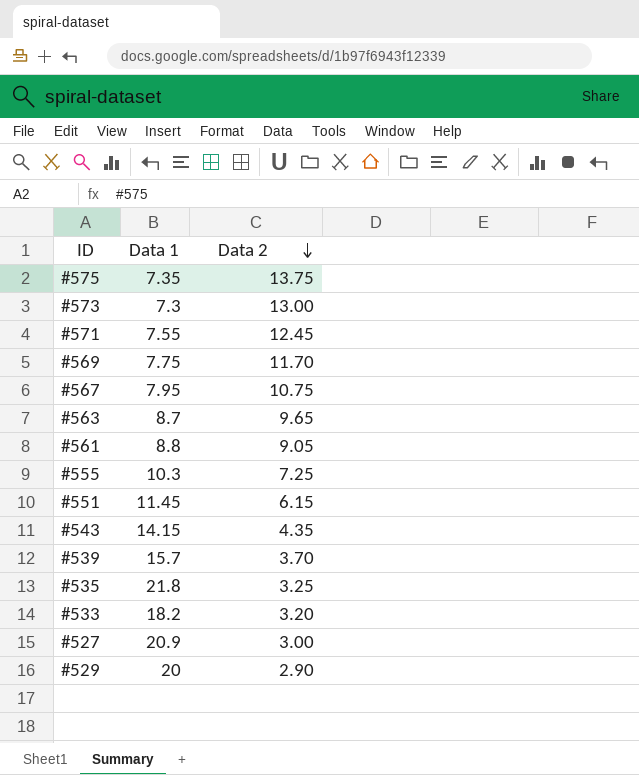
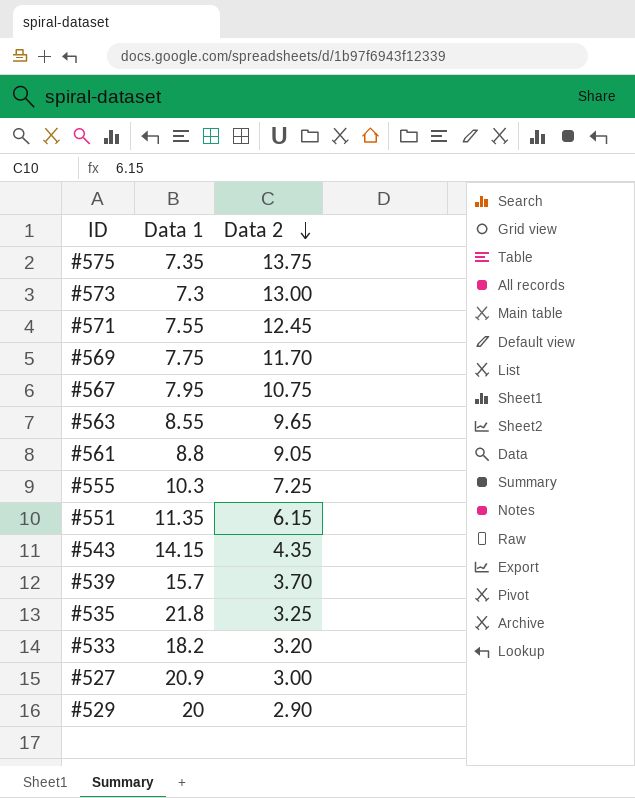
#563 | Data 1: 8.7 -> 8.55
#551 | Data 1: 11.45 -> 11.35

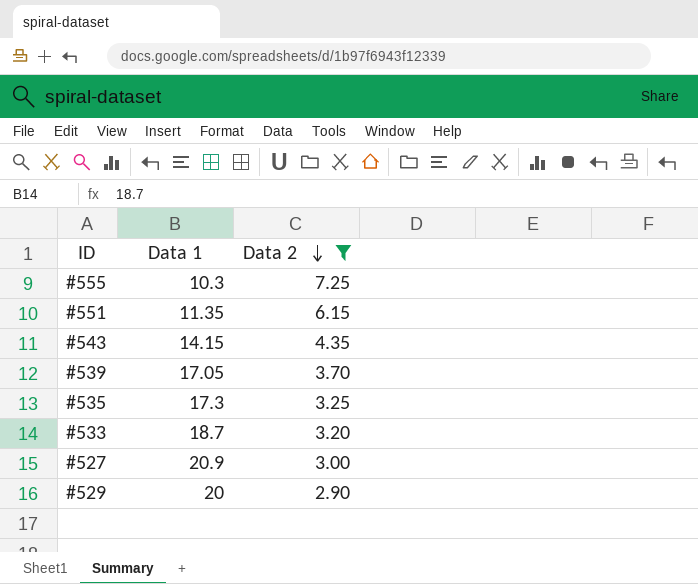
filter: none -> Data 2 <= 7.25
#539 | Data 1: 15.7 -> 17.05
#535 | Data 1: 21.8 -> 17.3
#533 | Data 1: 18.2 -> 18.7

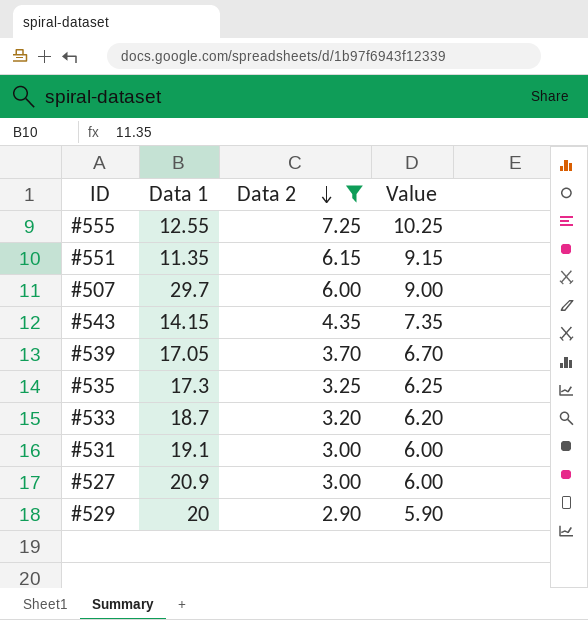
column Value | formula: none -> [Data 2] + 3
#555 | Data 1: 10.3 -> 12.55
row #507: none -> 29.7 | 6.00 | 9.00
row #531: none -> 19.1 | 3.00 | 6.00

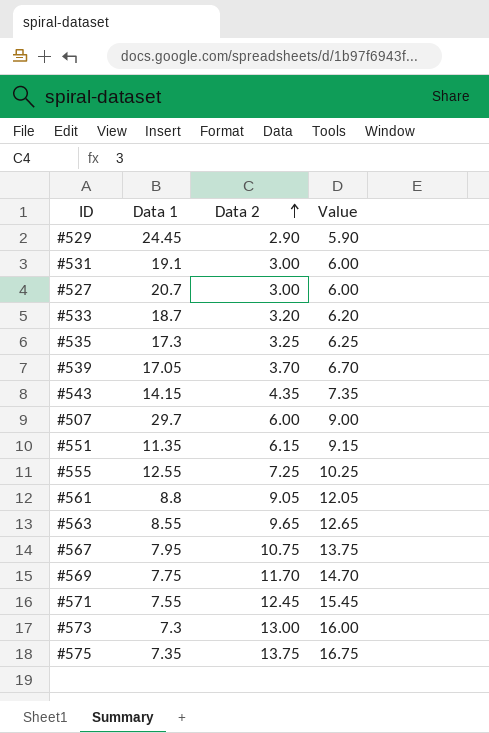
filter: Data 2 <= 7.25 -> none
row order: Data 2 descending -> Data 2 ascending
#529 | Data 1: 20 -> 24.45
#527 | Data 1: 20.9 -> 20.7

